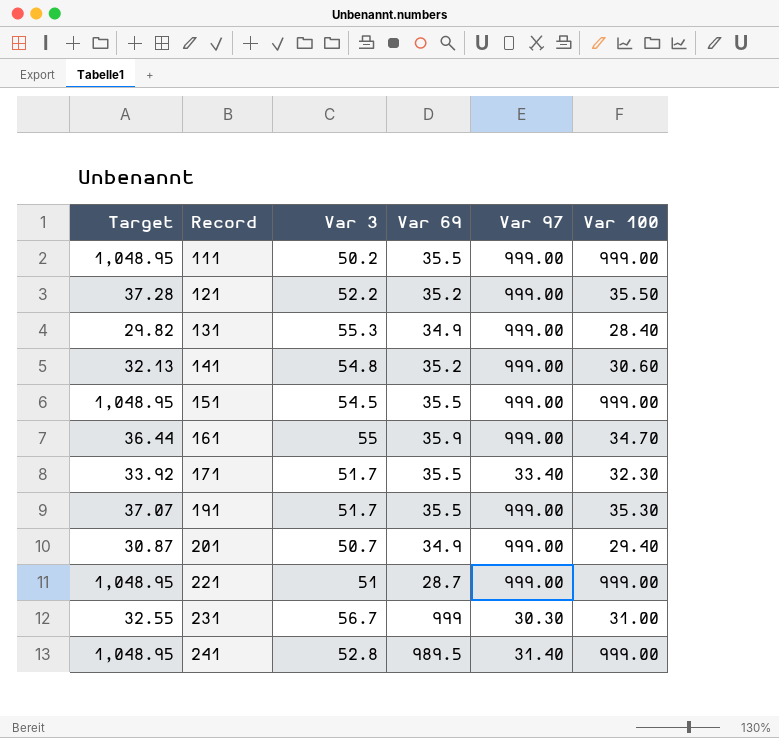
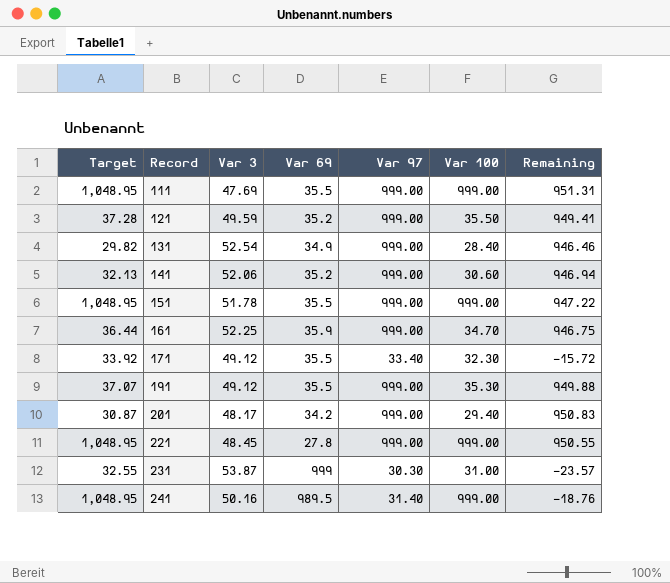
column Remaining | formula: none -> [Var 97] - [Var 3]
111 | Var 3: 50.2 -> 47.69
121 | Var 3: 52.2 -> 49.59
131 | Var 3: 55.3 -> 52.54
141 | Var 3: 54.8 -> 52.06
151 | Var 3: 54.5 -> 51.78
161 | Var 3: 55 -> 52.25
171 | Var 3: 51.7 -> 49.12
191 | Var 3: 51.7 -> 49.12
201 | Var 3: 50.7 -> 48.17
201 | Var 69: 34.9 -> 34.2
221 | Var 3: 51 -> 48.45
221 | Var 69: 28.7 -> 27.8
231 | Var 3: 56.7 -> 53.87
241 | Var 3: 52.8 -> 50.16

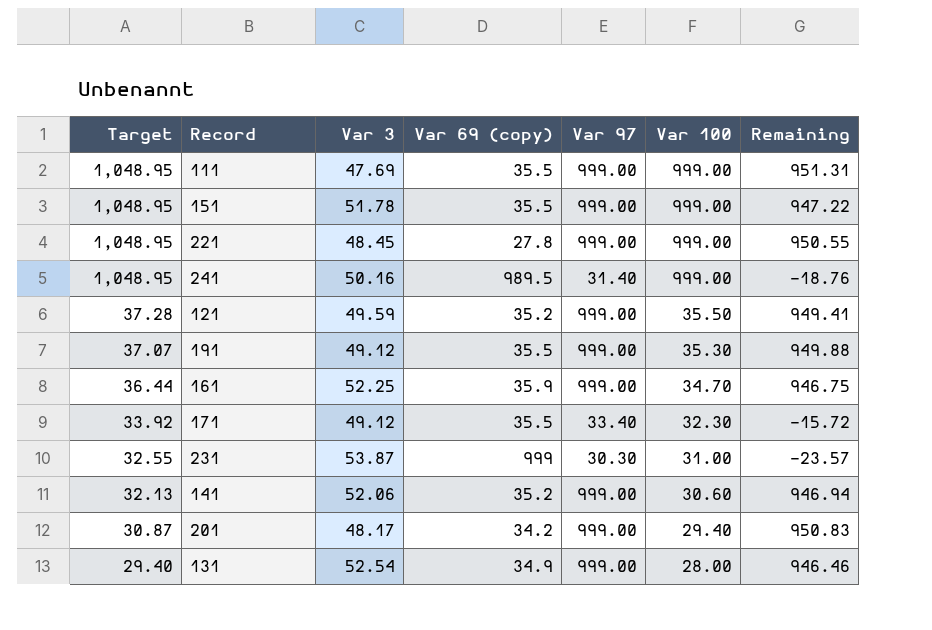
row order: Record ascending -> Target descending
column name: Var 69 -> Var 69 (copy)
131 | Target: 29.82 -> 29.40
131 | Var 100: 28.40 -> 28.00

